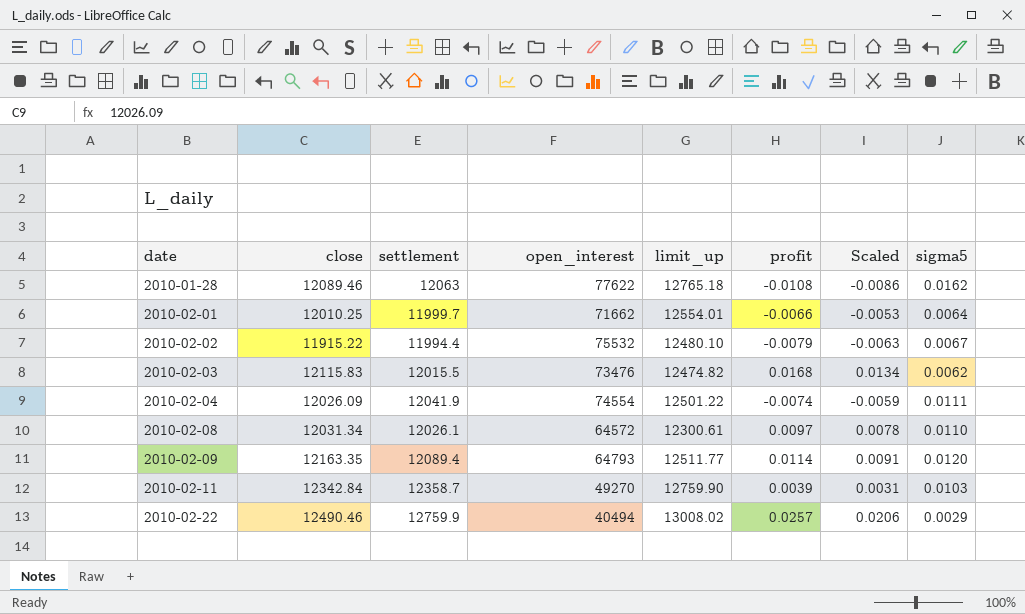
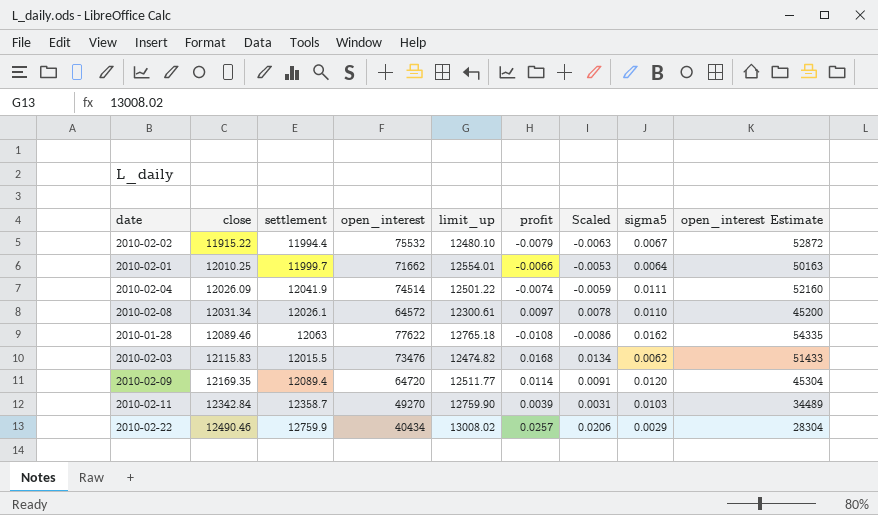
row order: date ascending -> close ascending
column open_interest Estimate | formula: none -> [open_interest] * 0.7
2010-02-04 | open_interest: 74554 -> 74514
2010-02-09 | close: 12163.35 -> 12169.35
2010-02-09 | open_interest: 64793 -> 64720
2010-02-22 | open_interest: 40494 -> 40434

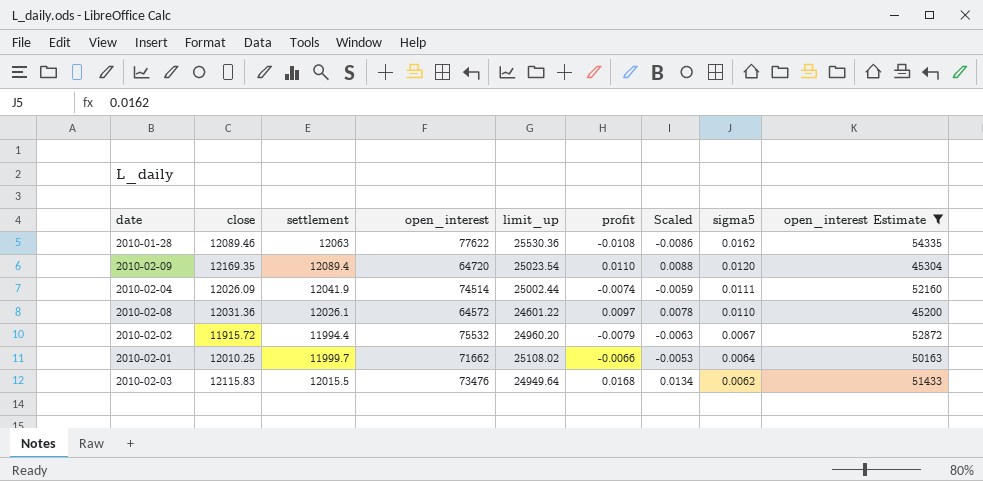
filter: none -> open_interest Estimate >= 45200
row order: close ascending -> sigma5 descending
2010-01-28 | limit_up: 12765.18 -> 25530.36
2010-02-09 | limit_up: 12511.77 -> 25023.54
2010-02-09 | profit: 0.0114 -> 0.0110
2010-02-09 | Scaled: 0.0091 -> 0.0088
2010-02-04 | limit_up: 12501.22 -> 25002.44
2010-02-08 | close: 12031.34 -> 12031.36
2010-02-08 | limit_up: 12300.61 -> 24601.22
2010-02-02 | close: 11915.22 -> 11915.72
2010-02-02 | limit_up: 12480.10 -> 24960.20
2010-02-01 | limit_up: 12554.01 -> 25108.02
2010-02-03 | limit_up: 12474.82 -> 24949.64

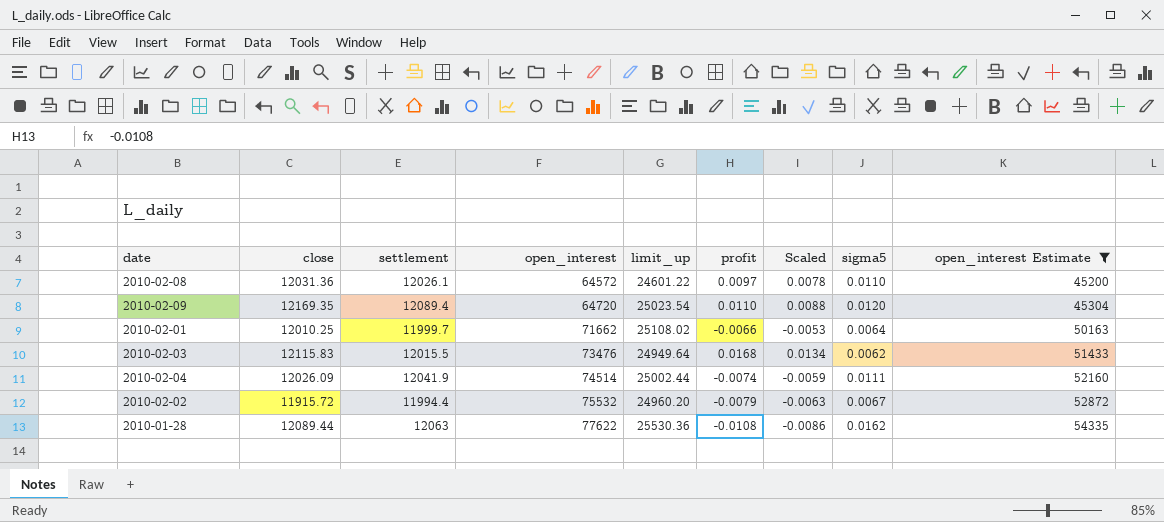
row order: sigma5 descending -> open_interest ascending
2010-01-28 | close: 12089.46 -> 12089.44

